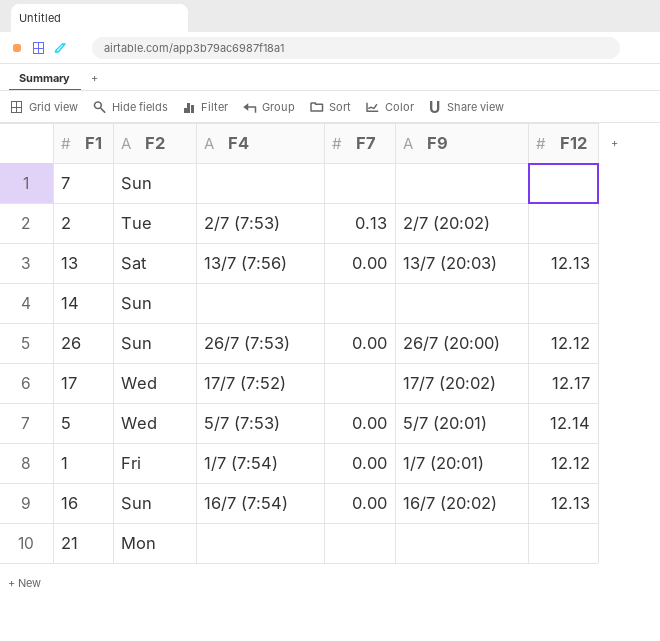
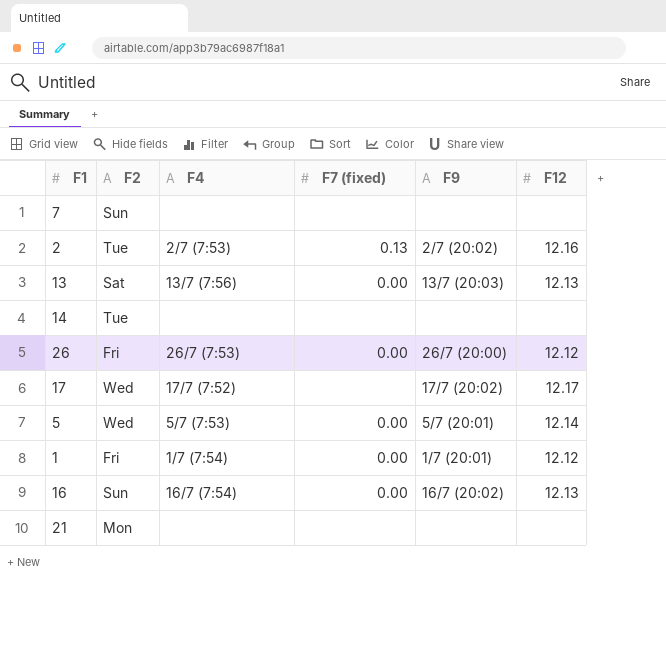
column name: F7 -> F7 (fixed)
2 | F12: none -> 12.16
14 | F2: Sun -> Tue
26 | F2: Sun -> Fri

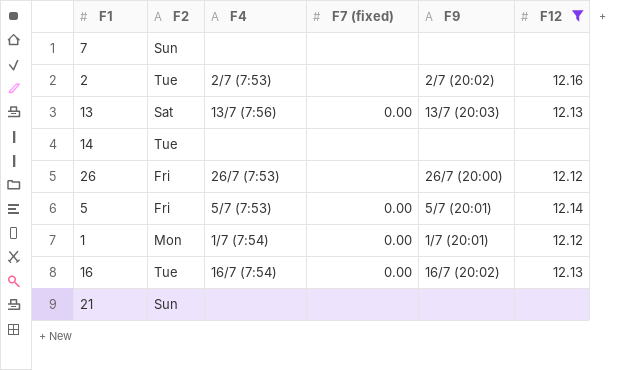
filter: none -> F12 != 12.17
2 | F7 (fixed): 0.13 -> none
26 | F7 (fixed): 0.00 -> none
5 | F2: Wed -> Fri
1 | F2: Fri -> Mon
16 | F2: Sun -> Tue
21 | F2: Mon -> Sun

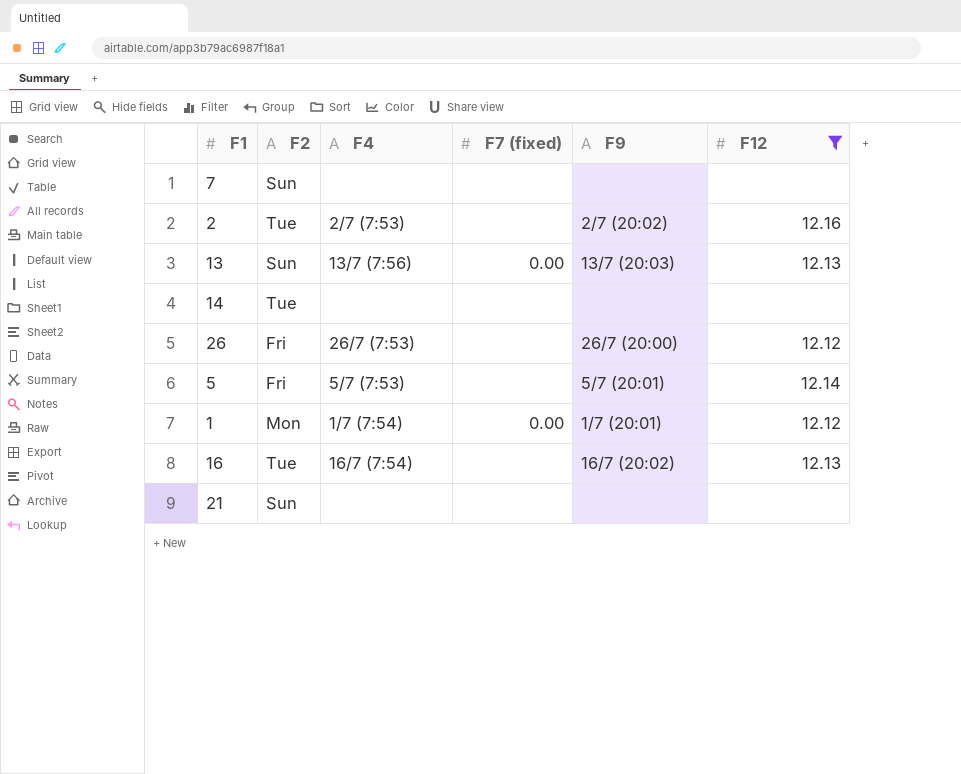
13 | F2: Sat -> Sun
5 | F7 (fixed): 0.00 -> none
16 | F7 (fixed): 0.00 -> none

